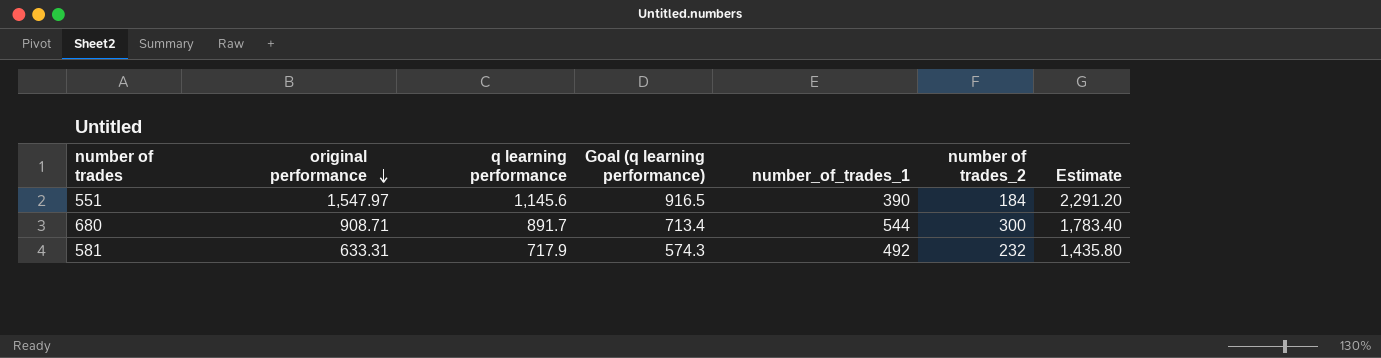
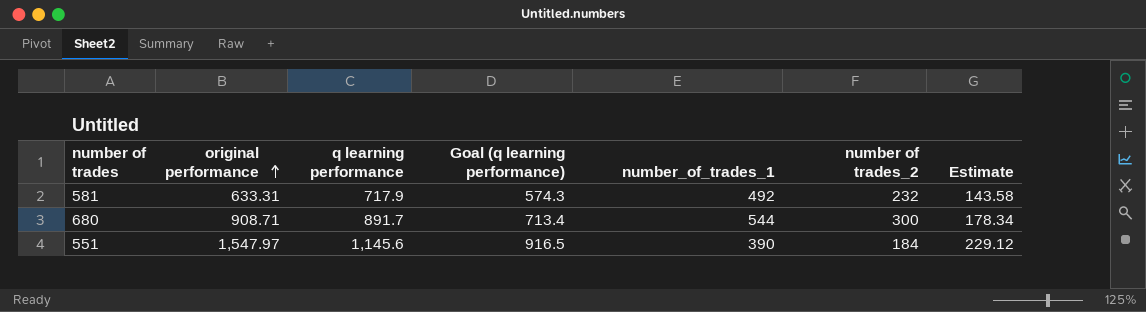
row order: original performance descending -> original performance ascending
column Estimate | formula: [q learning performance] * 2 -> [q learning performance] * 0.2

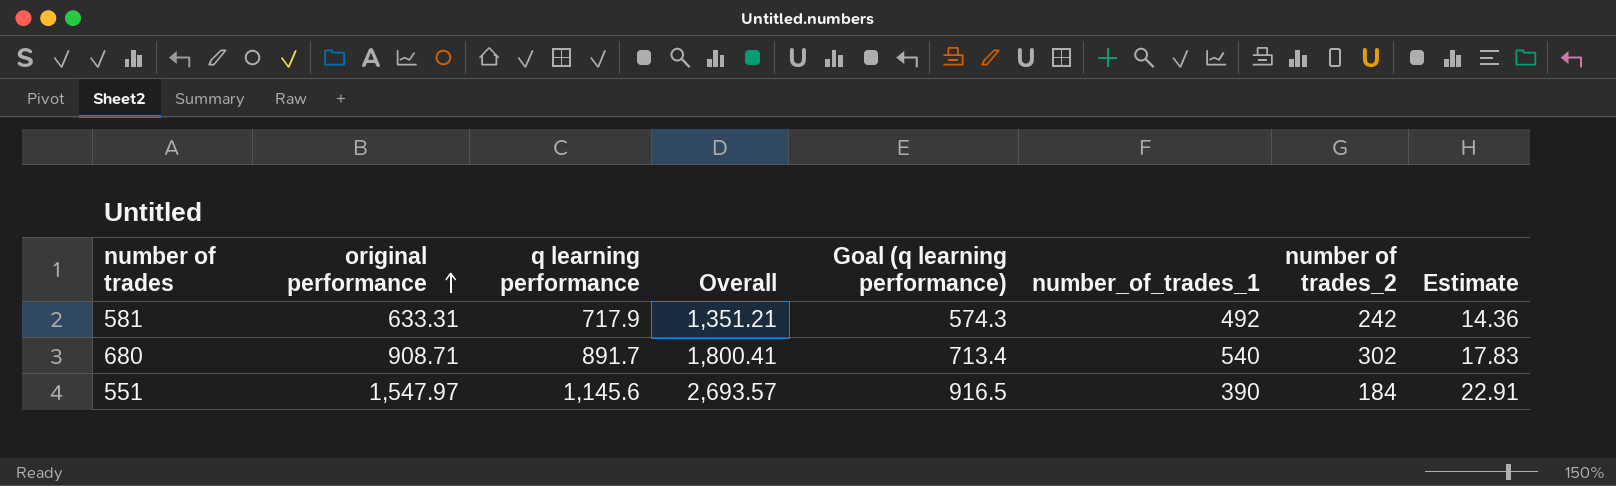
column Overall | formula: none -> [original performance] + [q learning performance]
column Estimate | formula: [q learning performance] * 0.2 -> [q learning performance] * 0.02
581 | number of trades_2: 232 -> 242
680 | number_of_trades_1: 544 -> 540
680 | number of trades_2: 300 -> 302

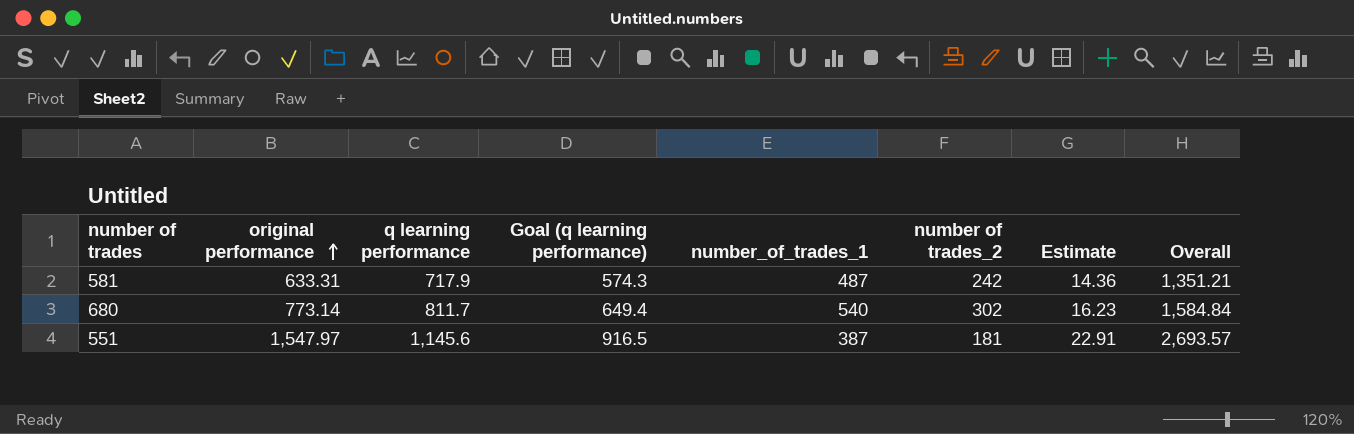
column Overall | position: 4 -> 8
581 | number_of_trades_1: 492 -> 487
680 | original performance: 908.71 -> 773.14
680 | q learning performance: 891.7 -> 811.7
680 | Goal (q learning performance): 713.4 -> 649.4
680 | Estimate: 17.83 -> 16.23
680 | Overall: 1,800.41 -> 1,584.84
551 | number_of_trades_1: 390 -> 387
551 | number of trades_2: 184 -> 181

